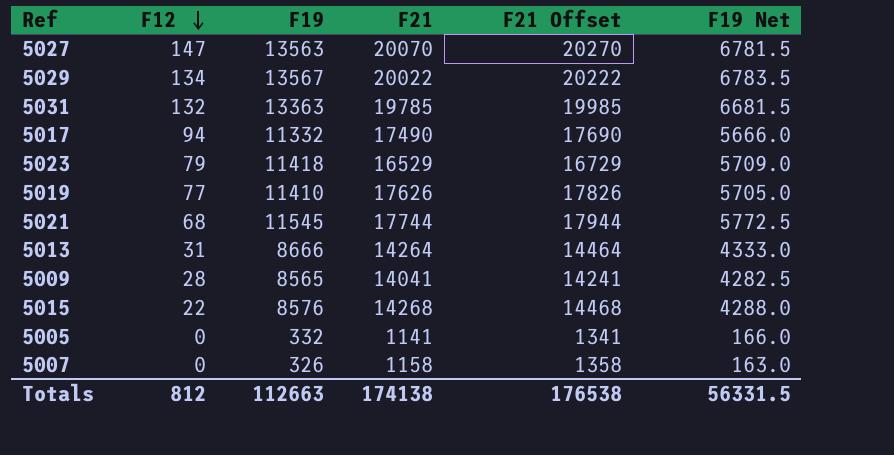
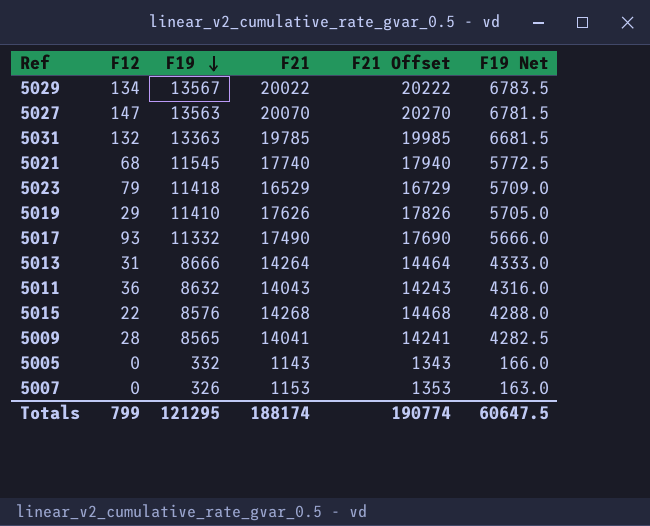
row order: F12 descending -> F19 descending
5021 | F21: 17744 -> 17740
5021 | F21 Offset: 17944 -> 17940
5019 | F12: 77 -> 29
5017 | F12: 94 -> 93
row 5011: none -> 36 | 8632 | 14043 | 14243 | 4316.0
5005 | F21: 1141 -> 1143
5005 | F21 Offset: 1341 -> 1343
5007 | F21: 1158 -> 1153
5007 | F21 Offset: 1358 -> 1353
Totals | F12: 812 -> 799
Totals | F19: 112663 -> 121295
Totals | F21: 174138 -> 188174
Totals | F21 Offset: 176538 -> 190774
Totals | F19 Net: 56331.5 -> 60647.5

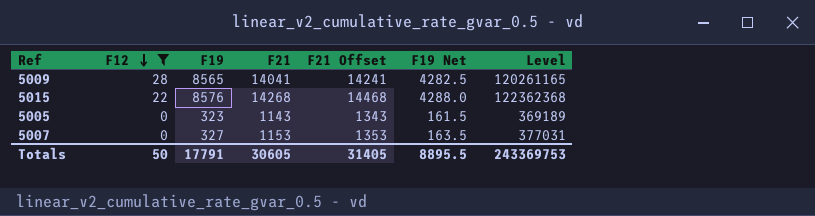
filter: none -> F12 <= 28
row order: F19 descending -> F12 descending
column Level | formula: none -> [F19] * [F21]
5005 | F19: 332 -> 323
5005 | F19 Net: 166.0 -> 161.5
5007 | F19: 326 -> 327
5007 | F19 Net: 163.0 -> 163.5
Totals | F12: 799 -> 50
Totals | F19: 121295 -> 17791
Totals | F21: 188174 -> 30605
Totals | F21 Offset: 190774 -> 31405
Totals | F19 Net: 60647.5 -> 8895.5

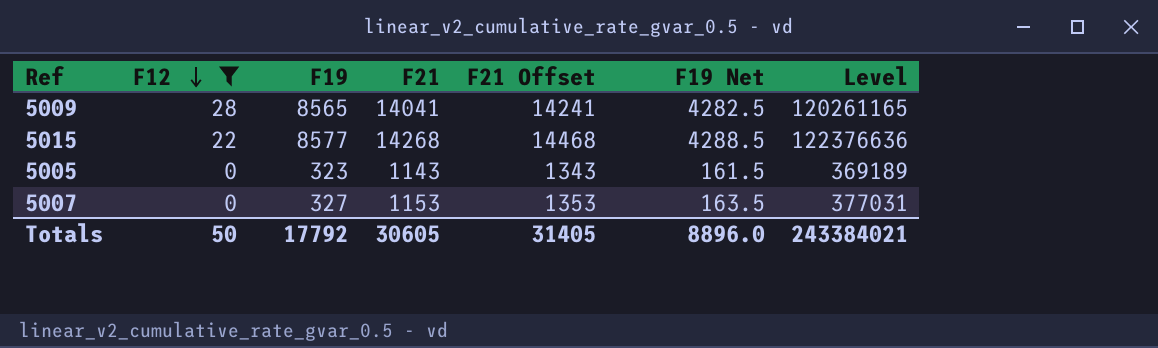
5015 | F19: 8576 -> 8577
5015 | F19 Net: 4288.0 -> 4288.5
5015 | Level: 122362368 -> 122376636
Totals | F19: 17791 -> 17792
Totals | F19 Net: 8895.5 -> 8896.0
Totals | Level: 243369753 -> 243384021

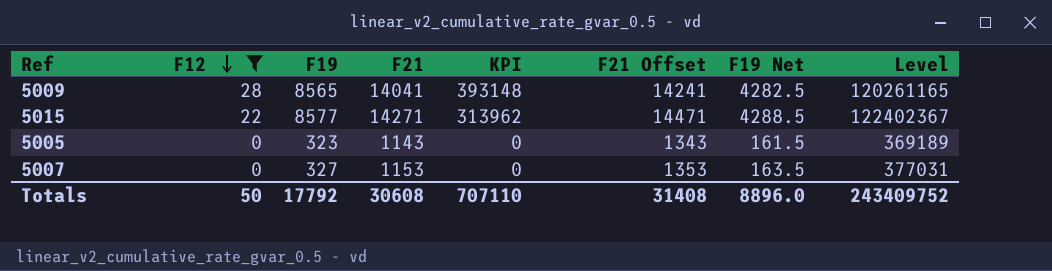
column KPI | formula: none -> [F12] * [F21]
5015 | F21: 14268 -> 14271
5015 | F21 Offset: 14468 -> 14471
5015 | Level: 122376636 -> 122402367
Totals | F21: 30605 -> 30608
Totals | F21 Offset: 31405 -> 31408
Totals | Level: 243384021 -> 243409752

